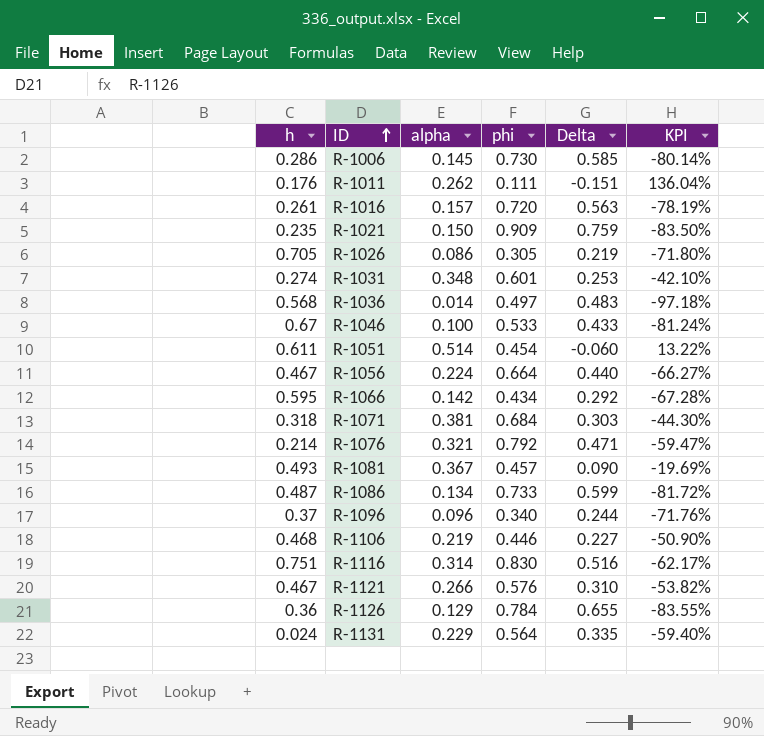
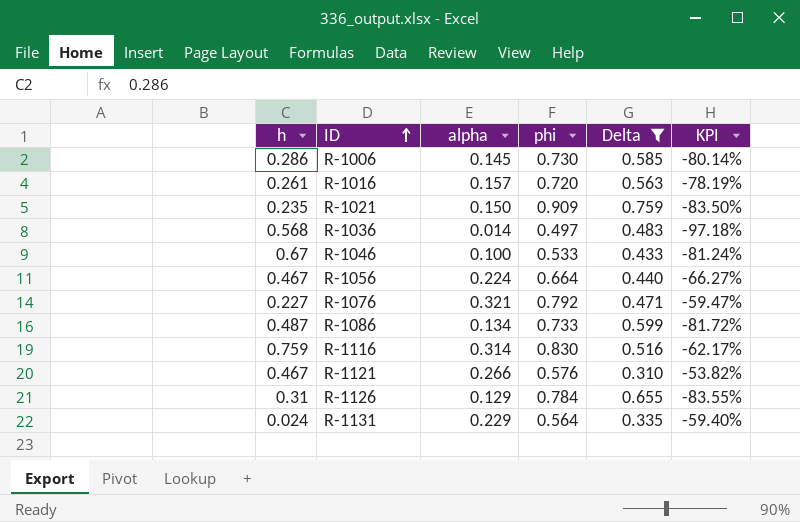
filter: none -> Delta >= 0.310
R-1076 | h: 0.214 -> 0.227
R-1116 | h: 0.751 -> 0.759
R-1126 | h: 0.36 -> 0.31

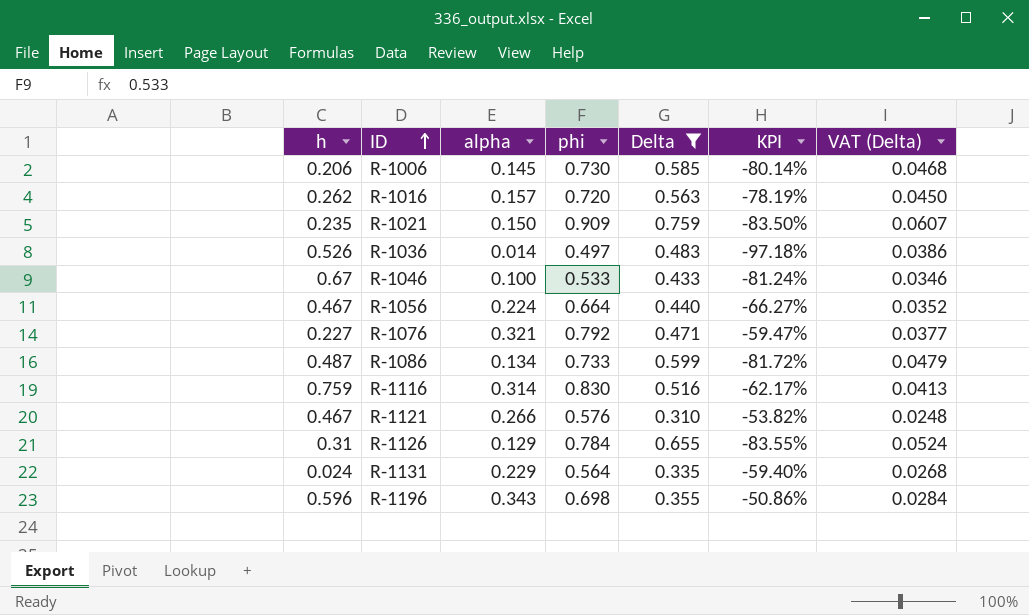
column VAT (Delta) | formula: none -> [Delta] * 0.08
R-1006 | h: 0.286 -> 0.206
R-1016 | h: 0.261 -> 0.262
R-1036 | h: 0.568 -> 0.526
row R-1196: none -> 0.596 | 0.343 | 0.698 | 0.355 | -50.86% | 0.0284

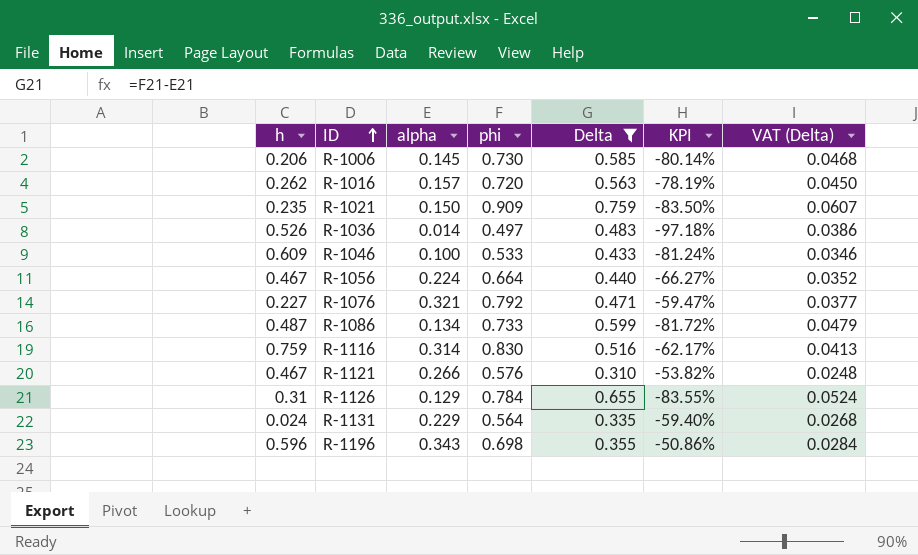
R-1046 | h: 0.67 -> 0.609

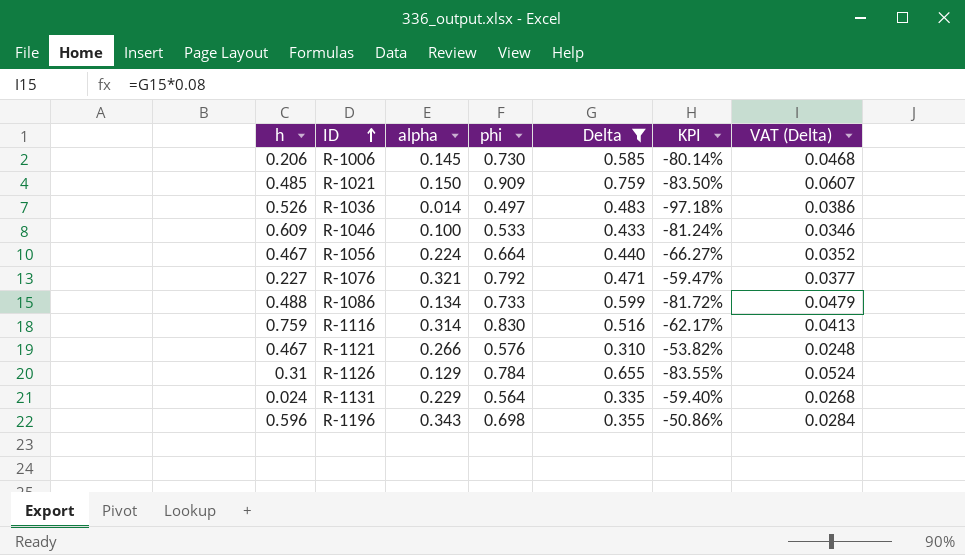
row R-1016: 0.262 | 0.157 | 0.720 | 0.563 | -78.19% | 0.0450 -> none
R-1021 | h: 0.235 -> 0.485
R-1086 | h: 0.487 -> 0.488

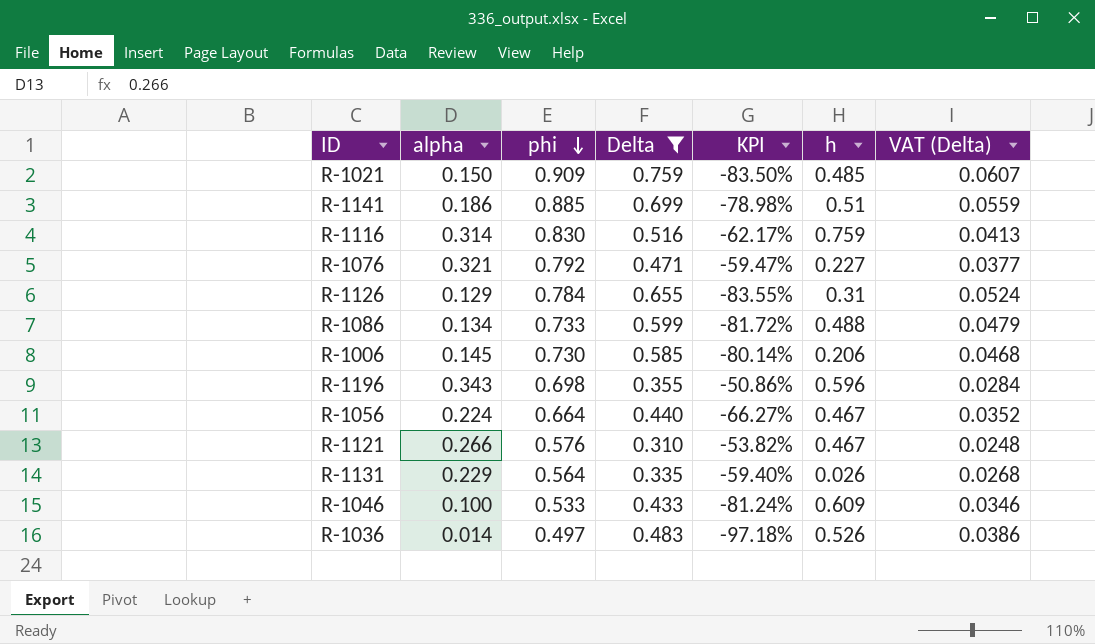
row order: ID ascending -> phi descending
column h | position: 1 -> 6
row R-1141: none -> 0.186 | 0.885 | 0.699 | -78.98% | 0.51 | 0.0559
R-1131 | h: 0.024 -> 0.026

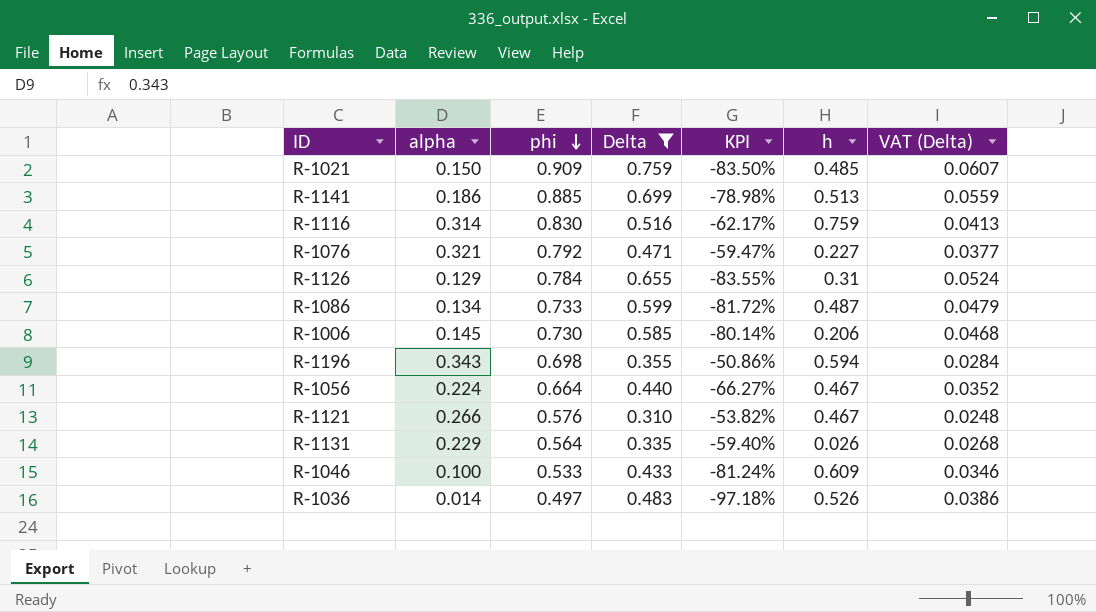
R-1141 | h: 0.51 -> 0.513
R-1086 | h: 0.488 -> 0.487
R-1196 | h: 0.596 -> 0.594

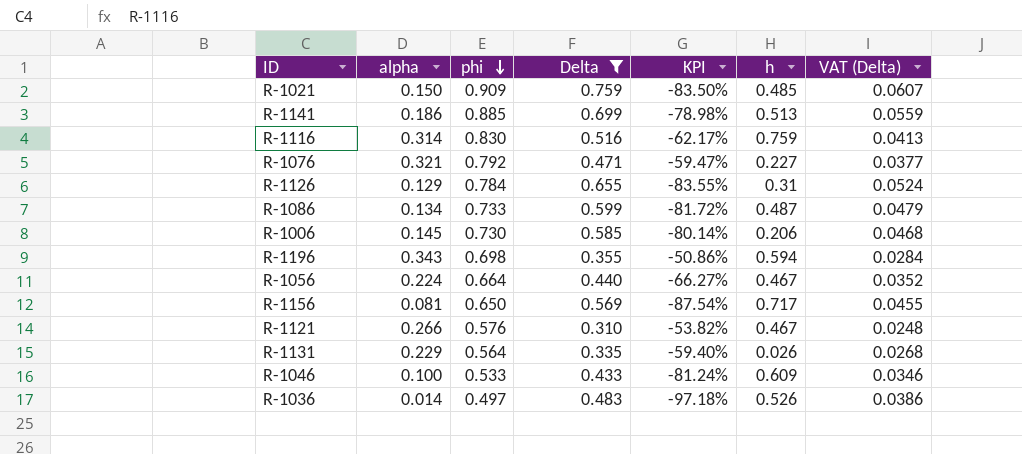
row R-1156: none -> 0.081 | 0.650 | 0.569 | -87.54% | 0.717 | 0.0455

